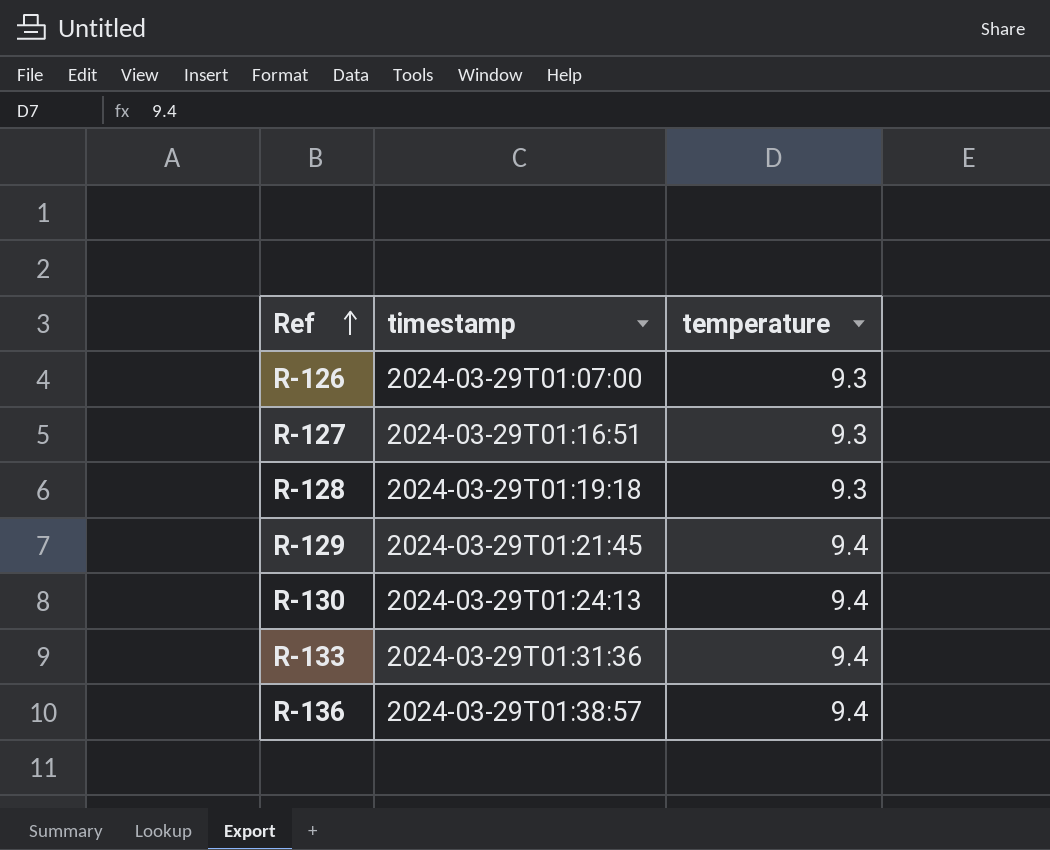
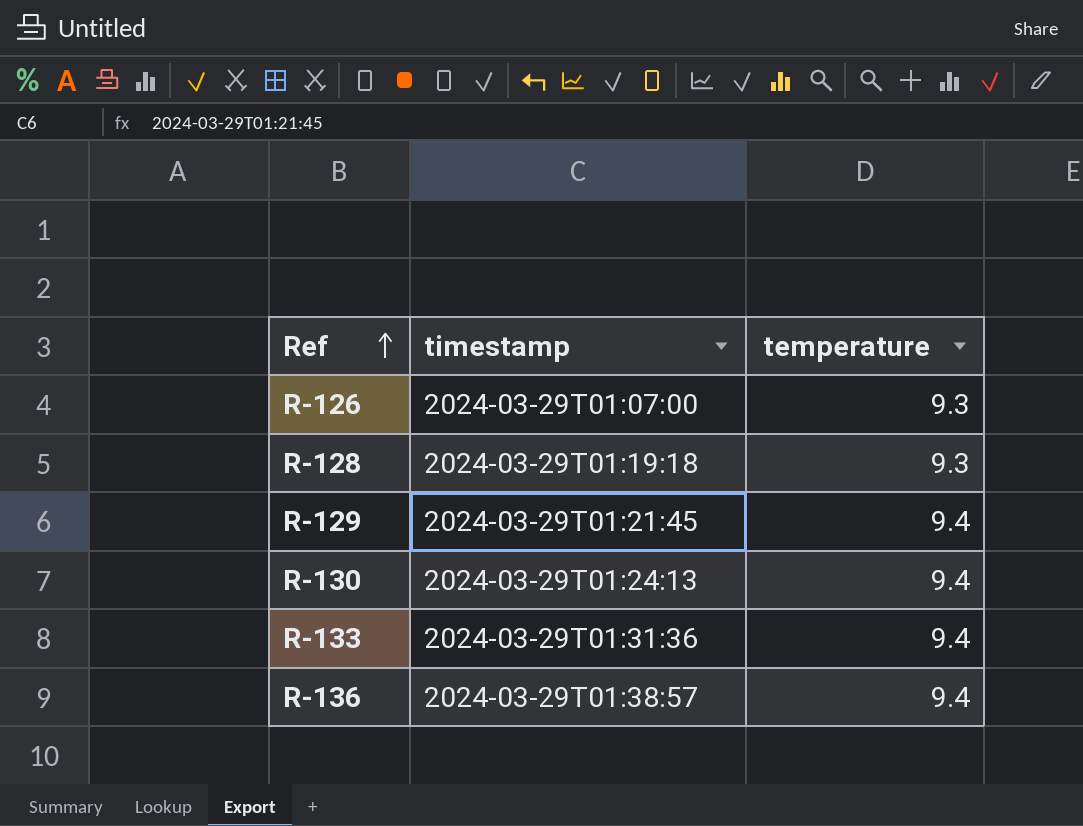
row R-127: 2024-03-29T01:16:51 | 9.3 -> none

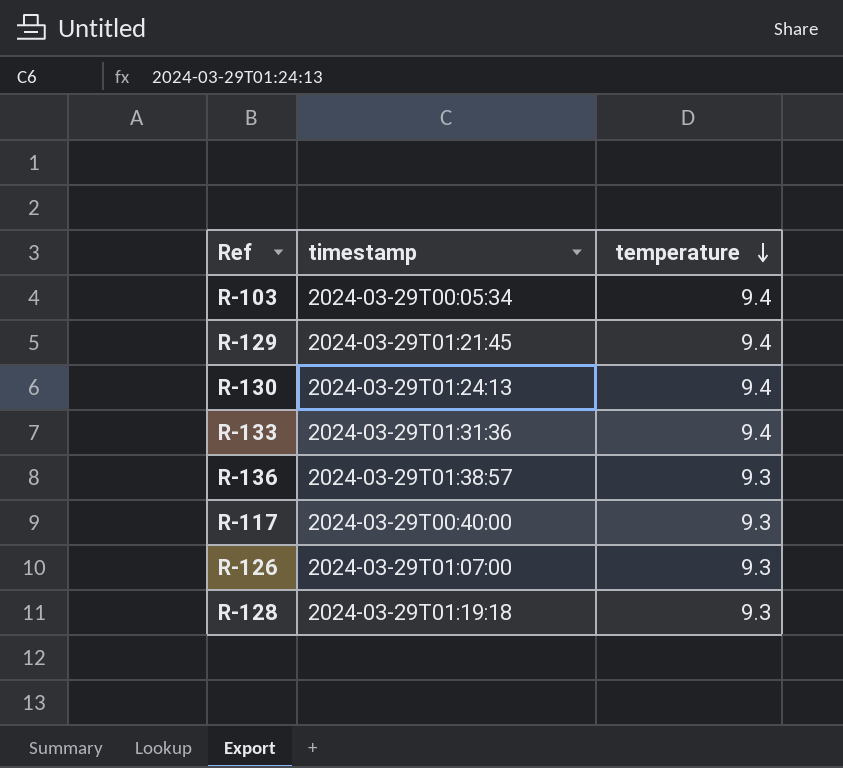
row order: Ref ascending -> temperature descending
row R-103: none -> 2024-03-29T00:05:34 | 9.4
R-136 | temperature: 9.4 -> 9.3
row R-117: none -> 2024-03-29T00:40:00 | 9.3

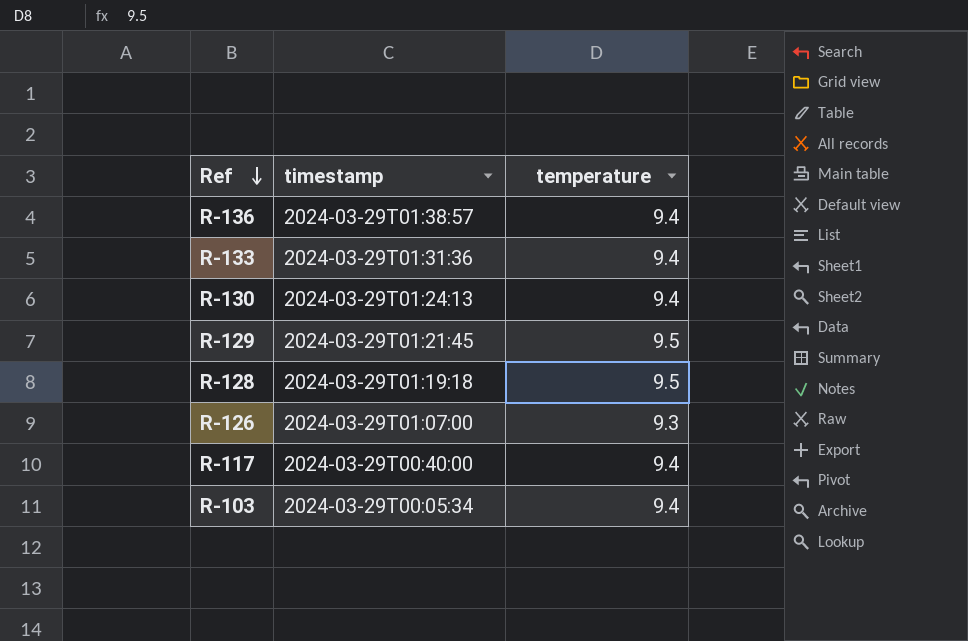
row order: temperature descending -> Ref descending
R-136 | temperature: 9.3 -> 9.4
R-129 | temperature: 9.4 -> 9.5
R-128 | temperature: 9.3 -> 9.5
R-117 | temperature: 9.3 -> 9.4

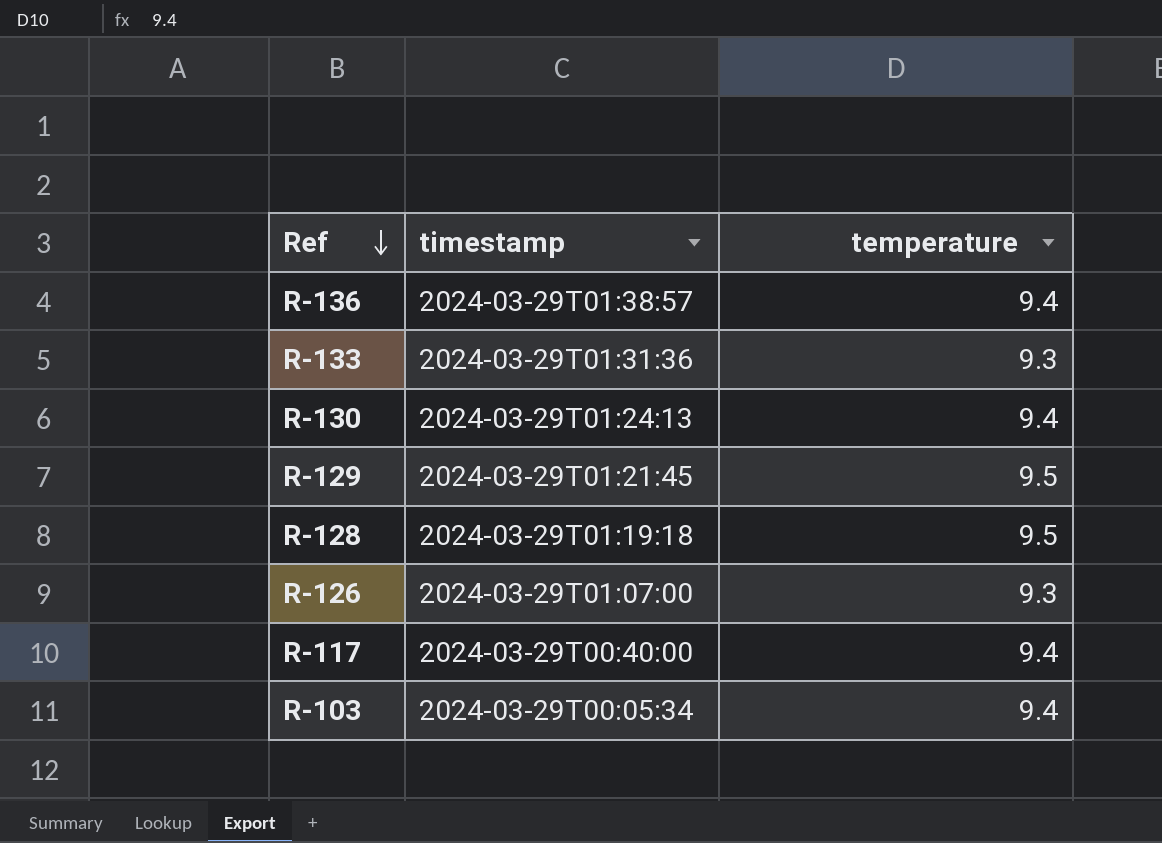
R-133 | temperature: 9.4 -> 9.3

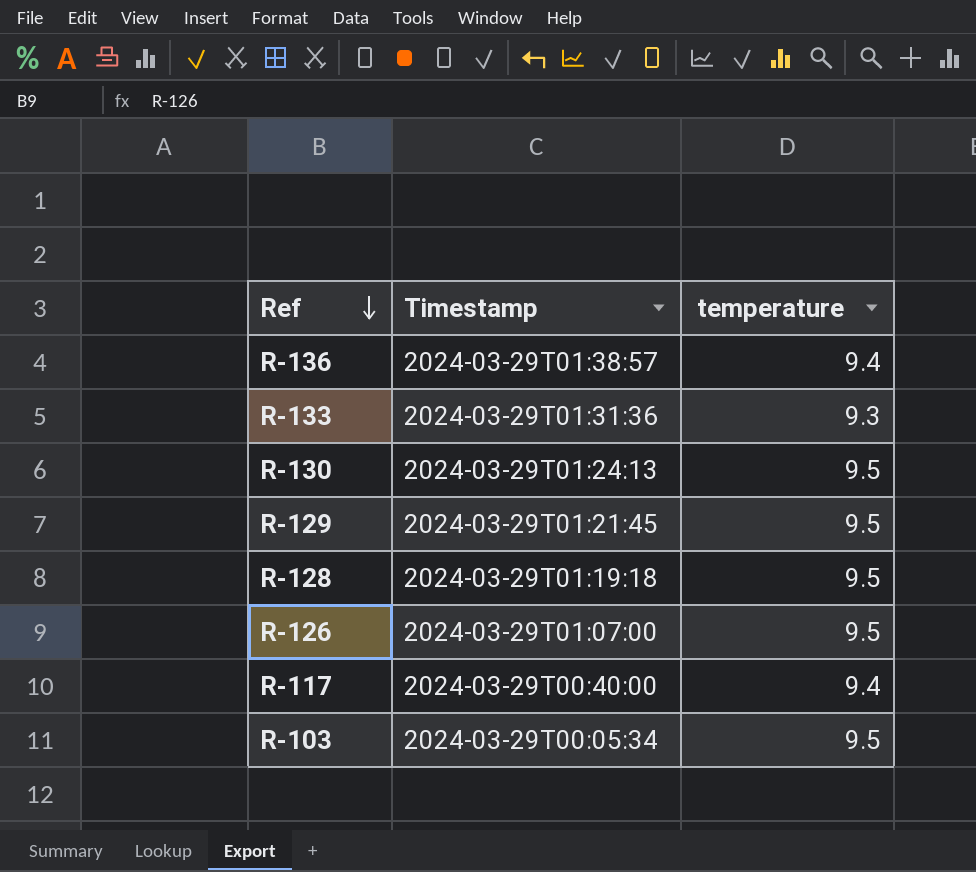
column name: timestamp -> Timestamp
R-130 | temperature: 9.4 -> 9.5
R-126 | temperature: 9.3 -> 9.5
R-103 | temperature: 9.4 -> 9.5

